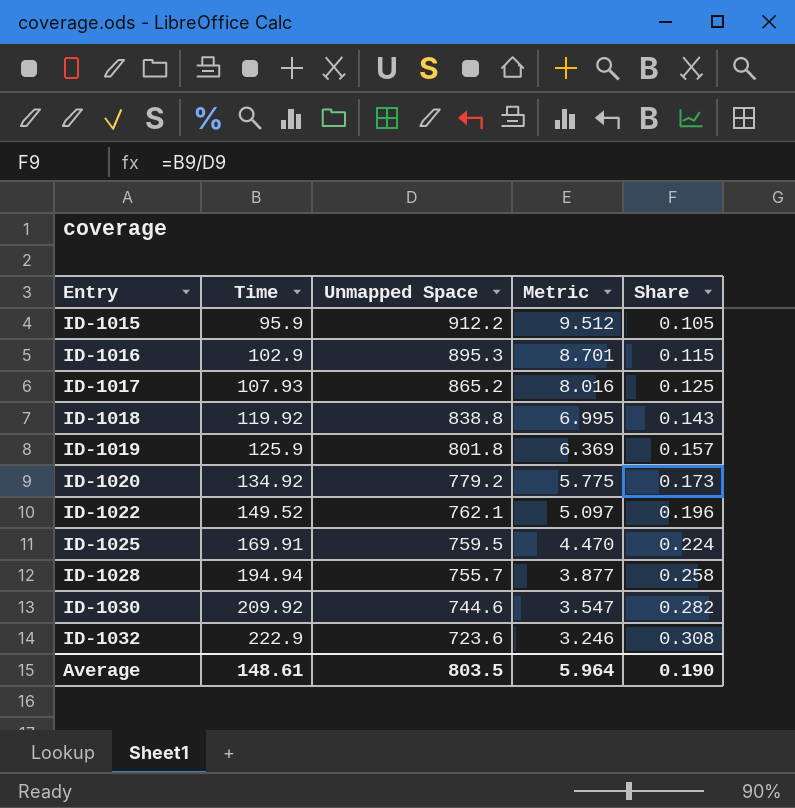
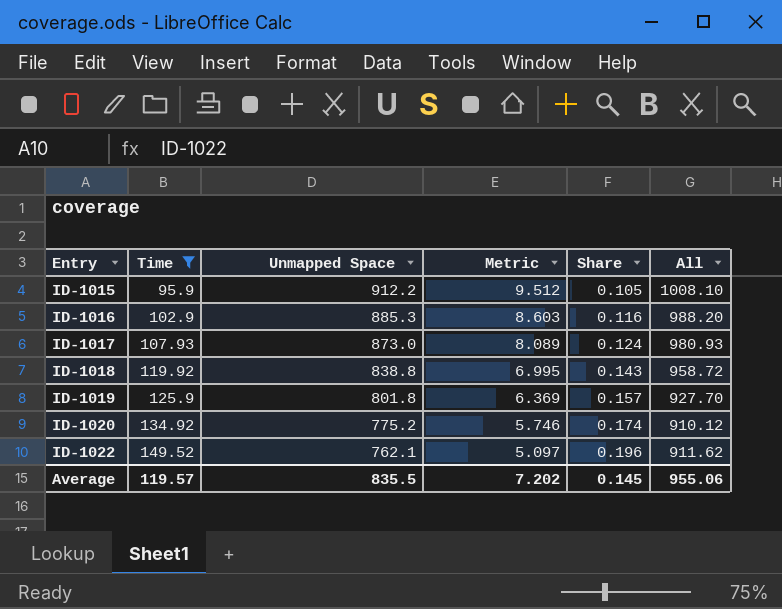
filter: none -> Time <= 149.52
column All | formula: none -> [Time] + [Unmapped Space]
ID-1016 | Unmapped Space: 895.3 -> 885.3
ID-1016 | Metric: 8.701 -> 8.603
ID-1016 | Share: 0.115 -> 0.116
ID-1017 | Unmapped Space: 865.2 -> 873.0
ID-1017 | Metric: 8.016 -> 8.089
ID-1017 | Share: 0.125 -> 0.124
ID-1020 | Unmapped Space: 779.2 -> 775.2
ID-1020 | Metric: 5.775 -> 5.746
ID-1020 | Share: 0.173 -> 0.174
Average | Time: 148.61 -> 119.57
Average | Unmapped Space: 803.5 -> 835.5
Average | Metric: 5.964 -> 7.202
Average | Share: 0.190 -> 0.145

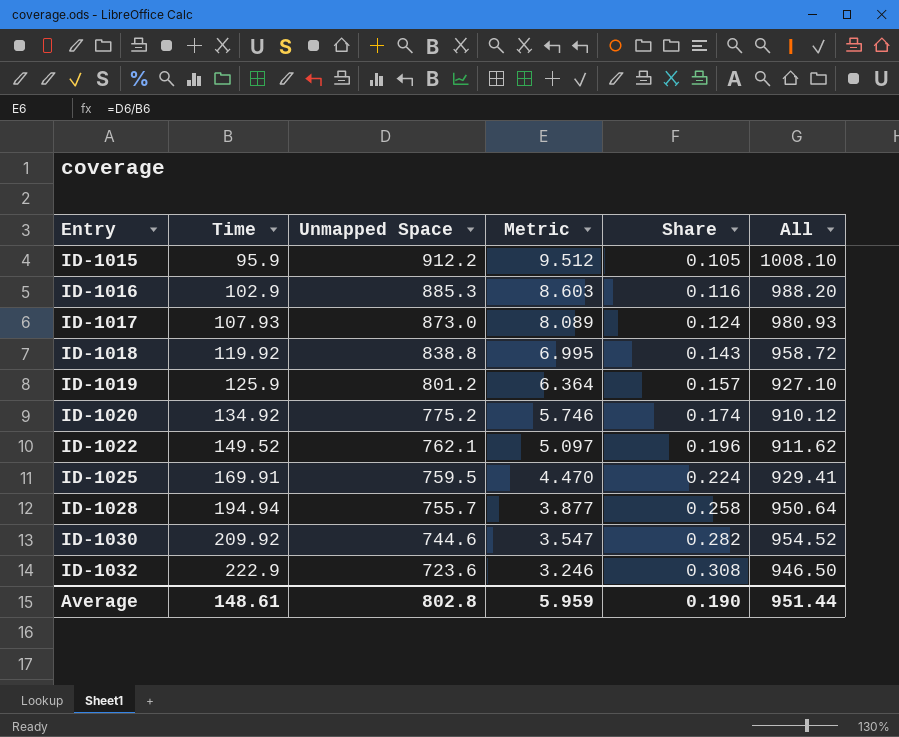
filter: Time <= 149.52 -> none
ID-1019 | Unmapped Space: 801.8 -> 801.2
ID-1019 | Metric: 6.369 -> 6.364
ID-1019 | All: 927.70 -> 927.10
Average | Time: 119.57 -> 148.61
Average | Unmapped Space: 835.5 -> 802.8
Average | Metric: 7.202 -> 5.959
Average | Share: 0.145 -> 0.190
Average | All: 955.06 -> 951.44

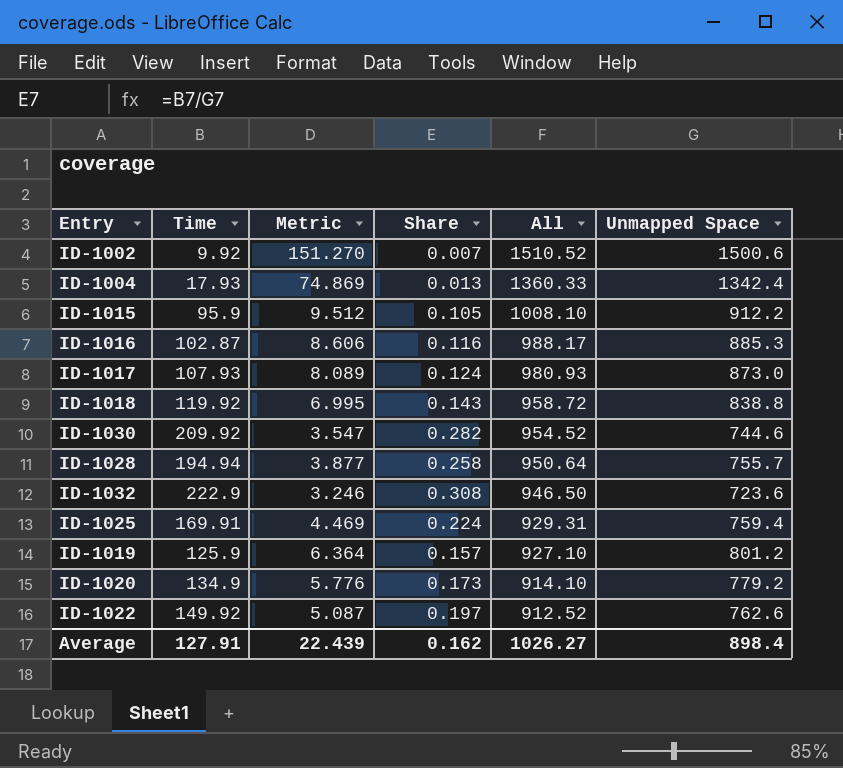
row order: Entry ascending -> All descending
column Unmapped Space | position: 3 -> 6
row ID-1002: none -> 9.92 | 151.270 | 0.007 | 1510.52 | 1500.6
row ID-1004: none -> 17.93 | 74.869 | 0.013 | 1360.33 | 1342.4
ID-1016 | Time: 102.9 -> 102.87
ID-1016 | Metric: 8.603 -> 8.606
ID-1016 | All: 988.20 -> 988.17
ID-1025 | Metric: 4.470 -> 4.469
ID-1025 | All: 929.41 -> 929.31
ID-1025 | Unmapped Space: 759.5 -> 759.4
ID-1020 | Time: 134.92 -> 134.9
ID-1020 | Metric: 5.746 -> 5.776
ID-1020 | Share: 0.174 -> 0.173
ID-1020 | All: 910.12 -> 914.10
ID-1020 | Unmapped Space: 775.2 -> 779.2
ID-1022 | Time: 149.52 -> 149.92
ID-1022 | Metric: 5.097 -> 5.087
ID-1022 | Share: 0.196 -> 0.197
ID-1022 | All: 911.62 -> 912.52
ID-1022 | Unmapped Space: 762.1 -> 762.6
Average | Time: 148.61 -> 127.91
Average | Metric: 5.959 -> 22.439
Average | Share: 0.190 -> 0.162
Average | All: 951.44 -> 1026.27
Average | Unmapped Space: 802.8 -> 898.4

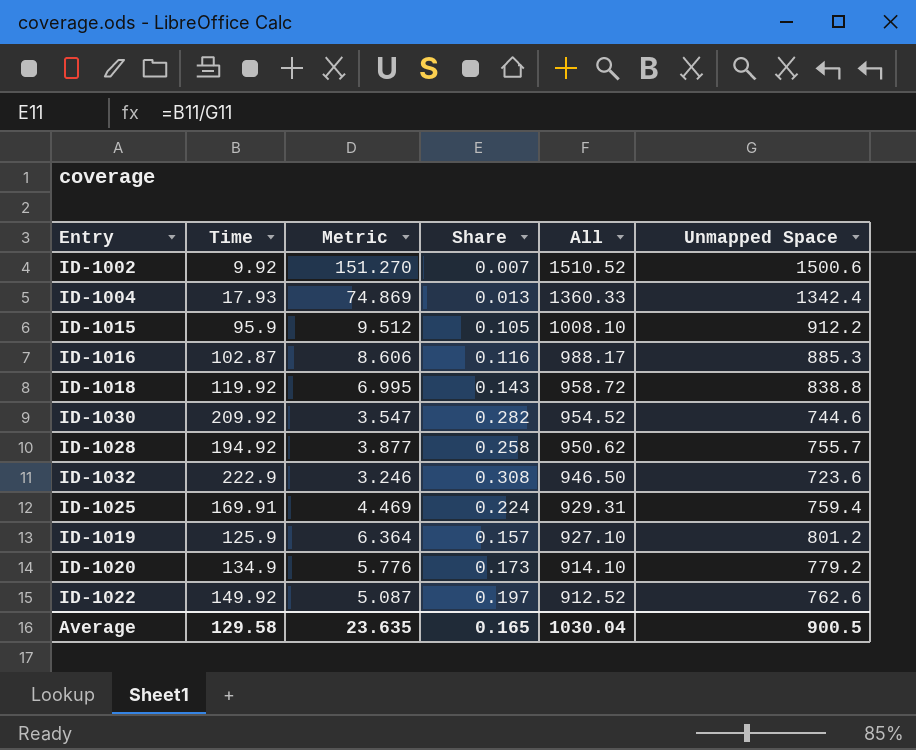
row ID-1017: 107.93 | 8.089 | 0.124 | 980.93 | 873.0 -> none
ID-1028 | Time: 194.94 -> 194.92
ID-1028 | All: 950.64 -> 950.62
Average | Time: 127.91 -> 129.58
Average | Metric: 22.439 -> 23.635
Average | Share: 0.162 -> 0.165
Average | All: 1026.27 -> 1030.04
Average | Unmapped Space: 898.4 -> 900.5

